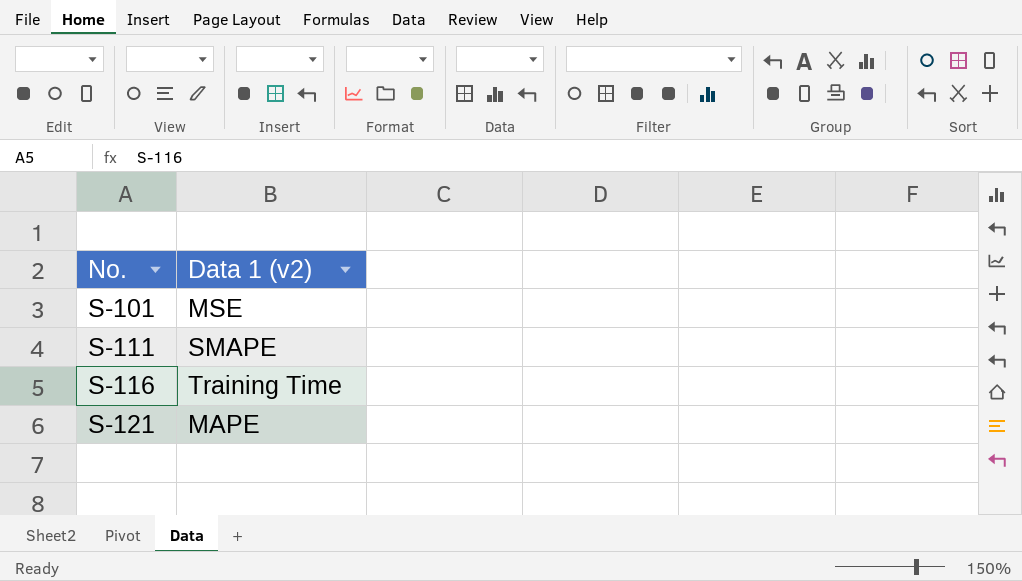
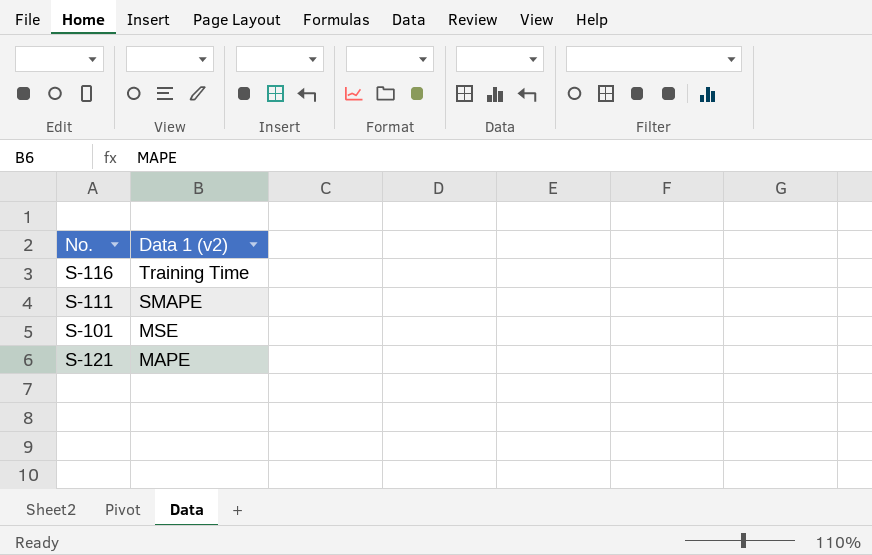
row order: No. ascending -> Data 1 (v2) descending

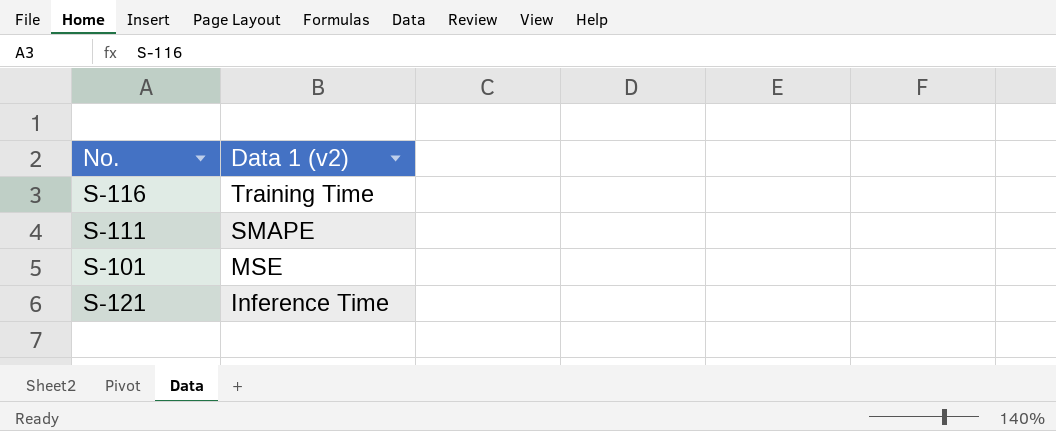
S-121 | Data 1 (v2): MAPE -> Inference Time

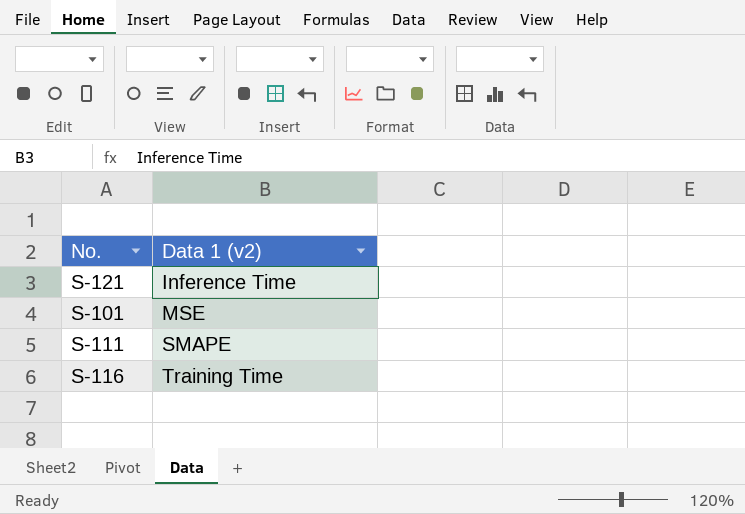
row order: Data 1 (v2) descending -> Data 1 (v2) ascending

